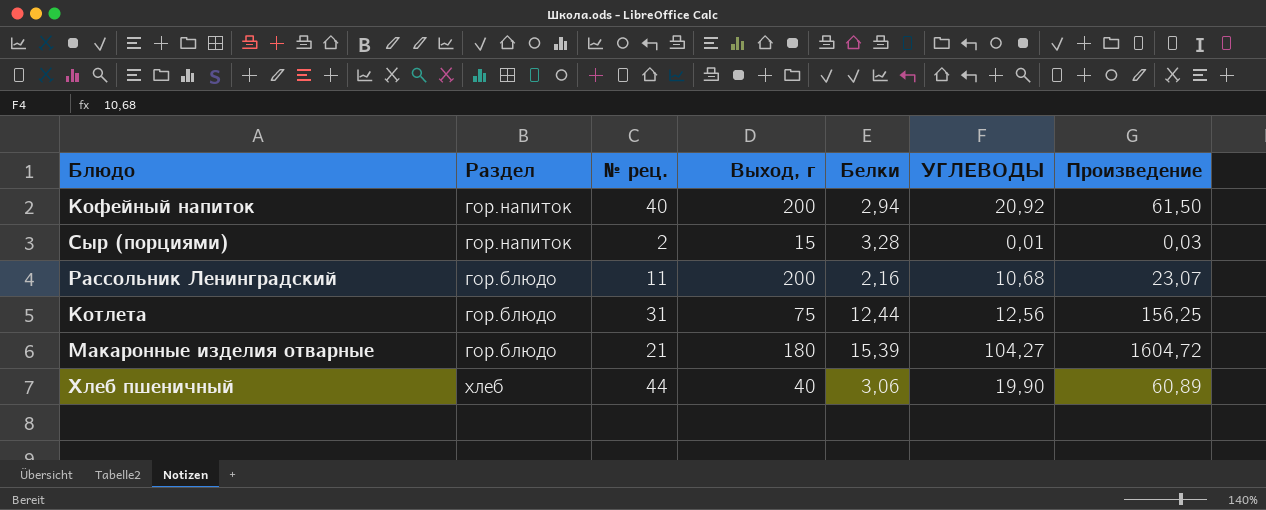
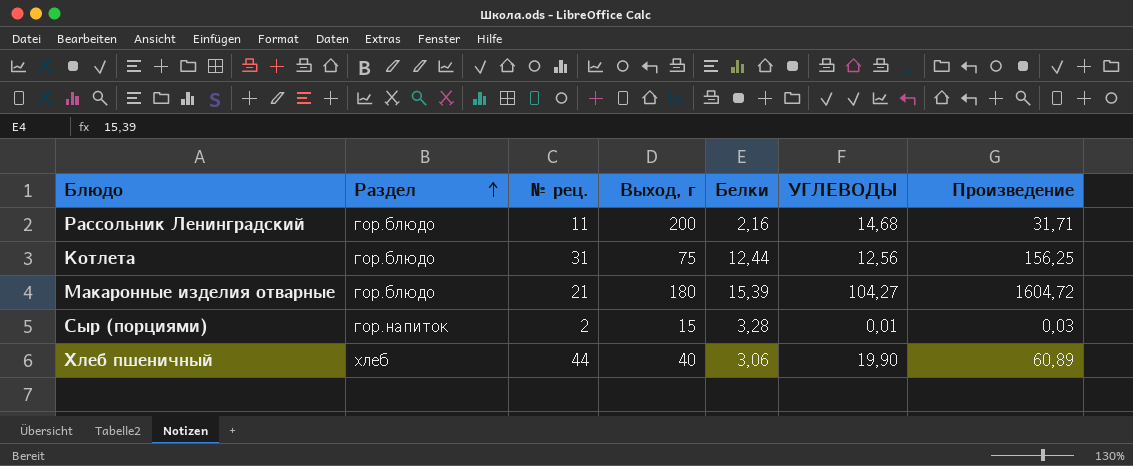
row order: none -> Раздел ascending
row Кофейный напиток: гор.напиток | 40 | 200 | 2,94 | 20,92 | 61,50 -> none
Рассольник Ленинградский | УГЛЕВОДЫ: 10,68 -> 14,68
Рассольник Ленинградский | Произведение: 23,07 -> 31,71

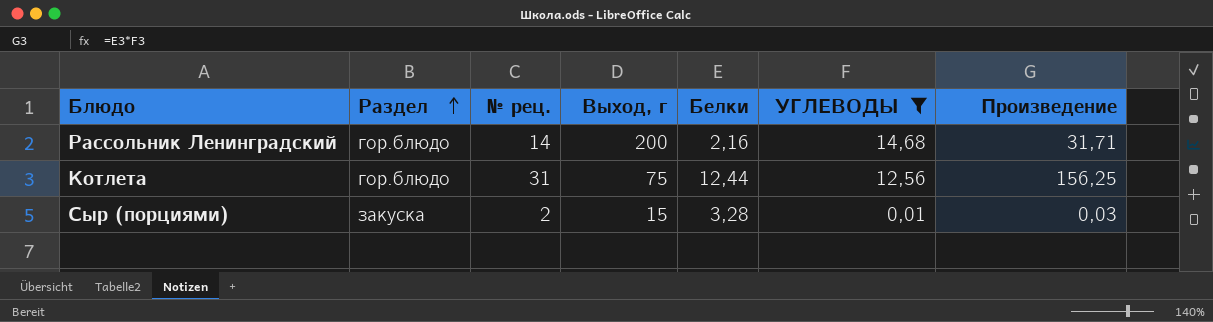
filter: none -> УГЛЕВОДЫ <= 14,68
Рассольник Ленинградский | № рец.: 11 -> 14
Сыр (порциями) | Раздел: гор.напиток -> закуска

